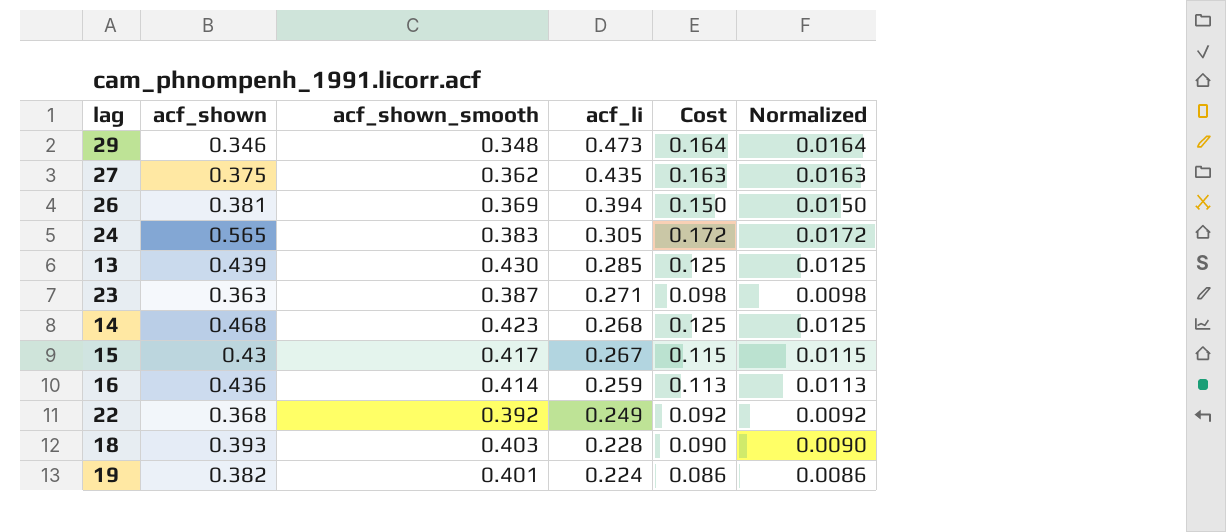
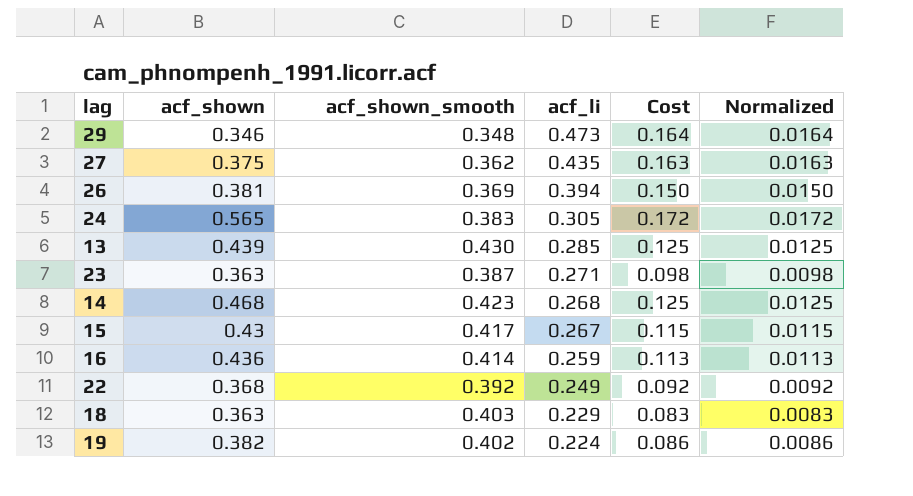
18 | acf_shown: 0.393 -> 0.363
18 | acf_li: 0.228 -> 0.229
18 | Cost: 0.090 -> 0.083
18 | Normalized: 0.0090 -> 0.0083
19 | acf_shown_smooth: 0.401 -> 0.402

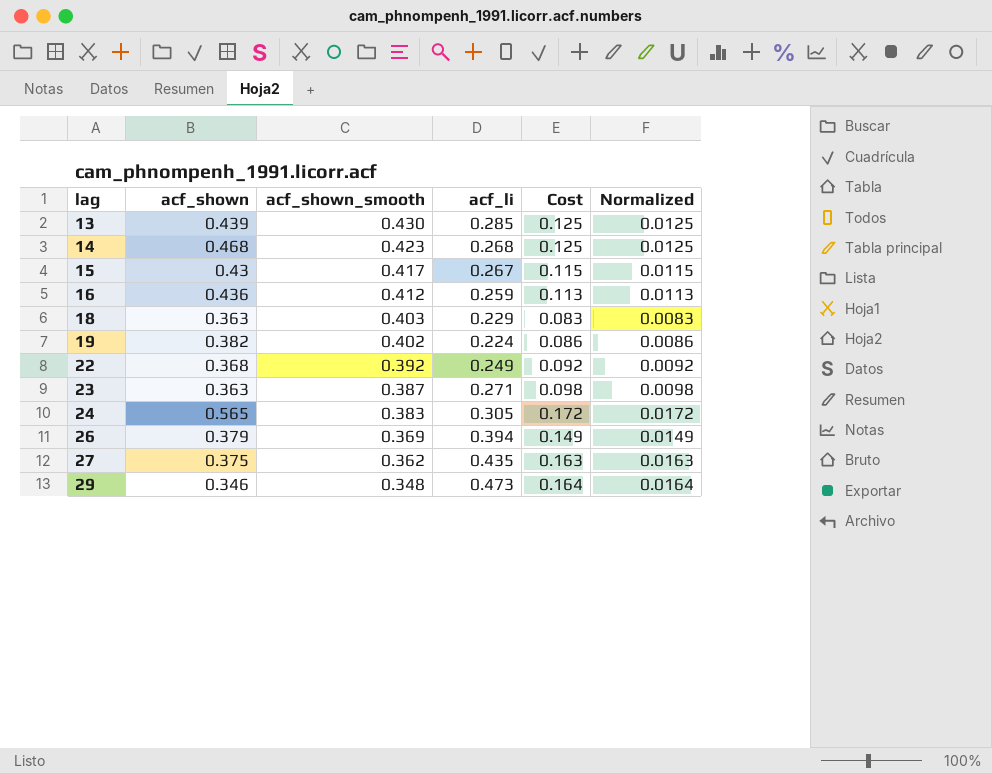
row order: acf_li descending -> lag ascending
16 | acf_shown_smooth: 0.414 -> 0.412
26 | acf_shown: 0.381 -> 0.379
26 | Cost: 0.150 -> 0.149
26 | Normalized: 0.0150 -> 0.0149

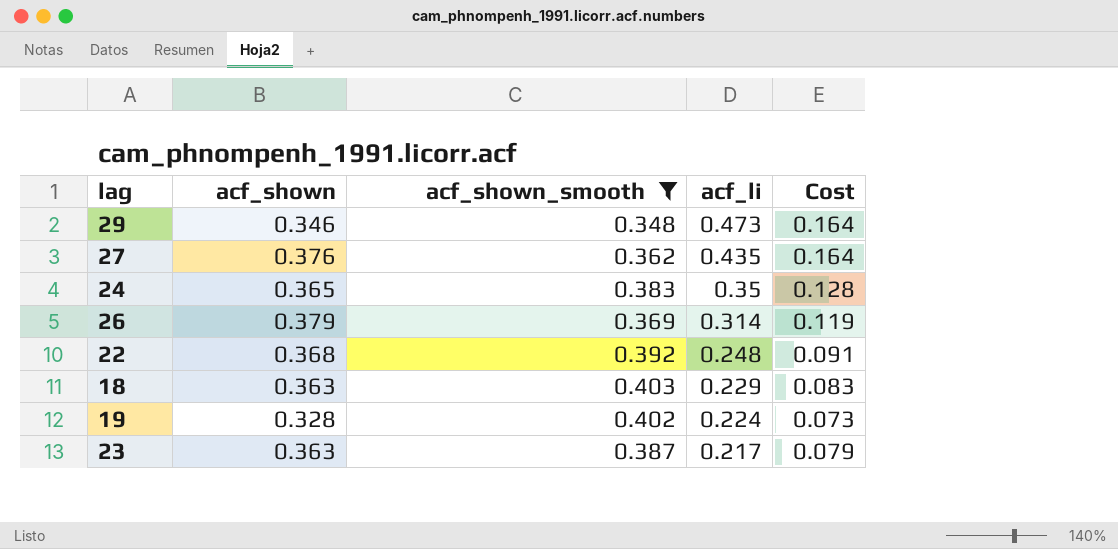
filter: none -> acf_shown_smooth <= 0.403
row order: lag ascending -> acf_li descending
column Normalized | formula: [Cost] * 0.1 -> none
27 | acf_shown: 0.375 -> 0.376
27 | Cost: 0.163 -> 0.164
24 | acf_shown: 0.565 -> 0.365
24 | acf_li: 0.305 -> 0.35
24 | Cost: 0.172 -> 0.128
26 | acf_li: 0.394 -> 0.314
26 | Cost: 0.149 -> 0.119
22 | acf_li: 0.249 -> 0.248
22 | Cost: 0.092 -> 0.091
19 | acf_shown: 0.382 -> 0.328
19 | Cost: 0.086 -> 0.073
23 | acf_li: 0.271 -> 0.217
23 | Cost: 0.098 -> 0.079

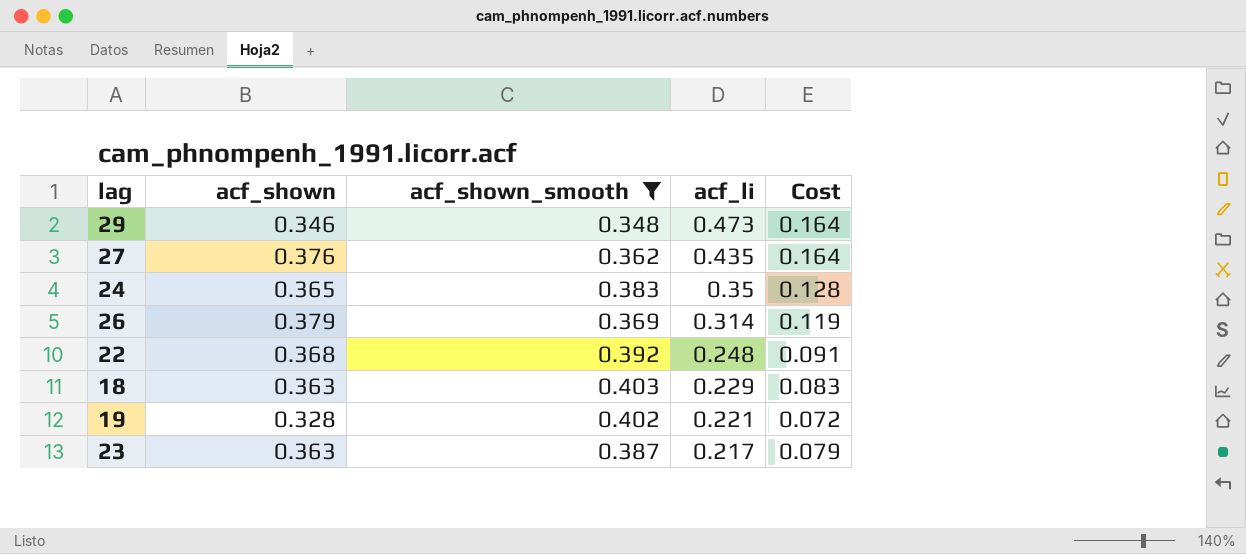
19 | acf_li: 0.224 -> 0.221
19 | Cost: 0.073 -> 0.072

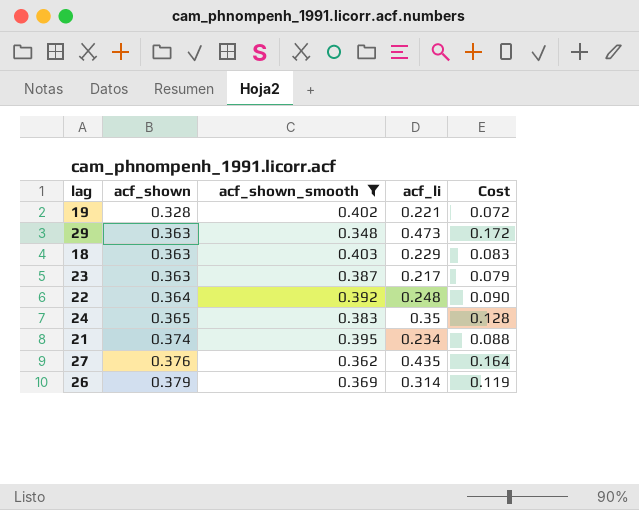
row order: acf_li descending -> acf_shown ascending
29 | acf_shown: 0.346 -> 0.363
29 | Cost: 0.164 -> 0.172
22 | acf_shown: 0.368 -> 0.364
22 | Cost: 0.091 -> 0.090
row 21: none -> 0.374 | 0.395 | 0.234 | 0.088

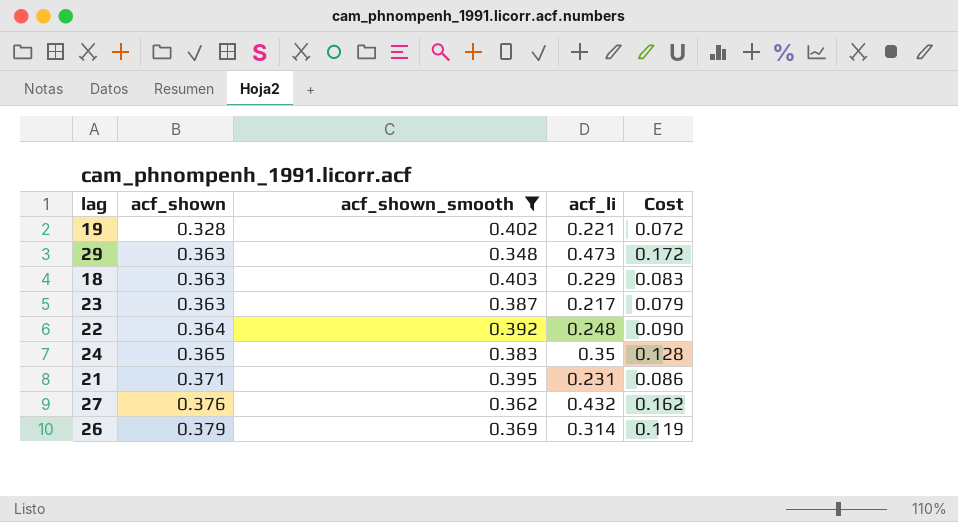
21 | acf_shown: 0.374 -> 0.371
21 | acf_li: 0.234 -> 0.231
21 | Cost: 0.088 -> 0.086
27 | acf_li: 0.435 -> 0.432
27 | Cost: 0.164 -> 0.162

